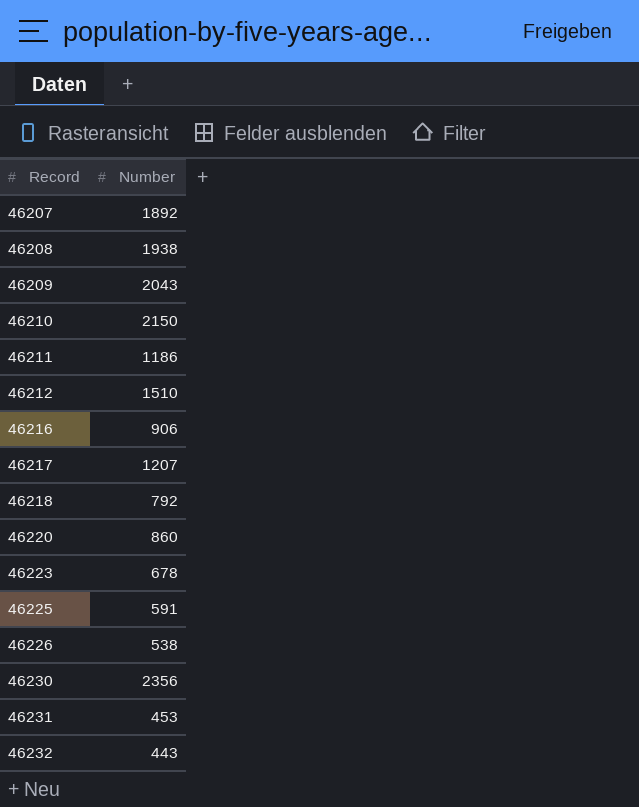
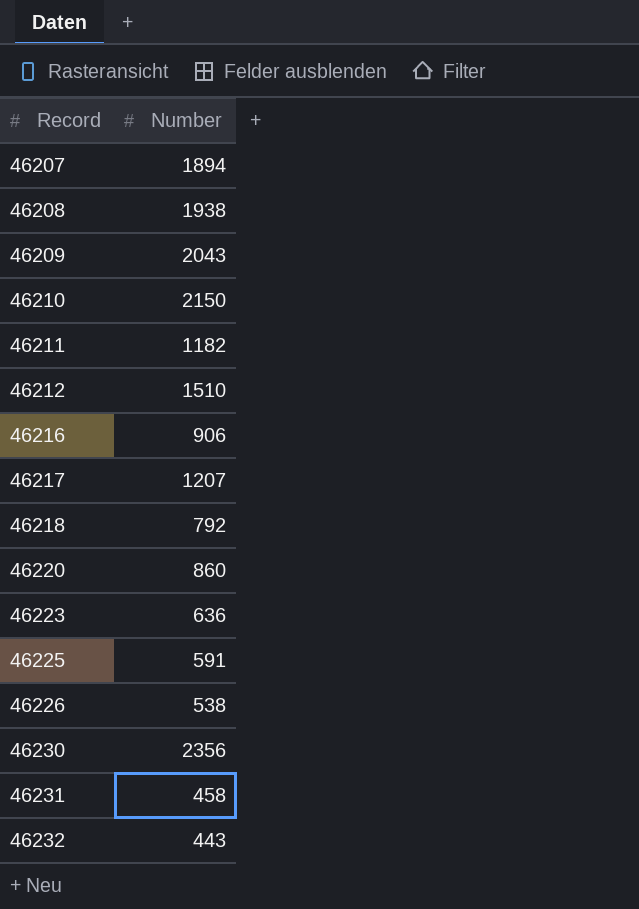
46207 | Number: 1892 -> 1894
46211 | Number: 1186 -> 1182
46223 | Number: 678 -> 636
46231 | Number: 453 -> 458

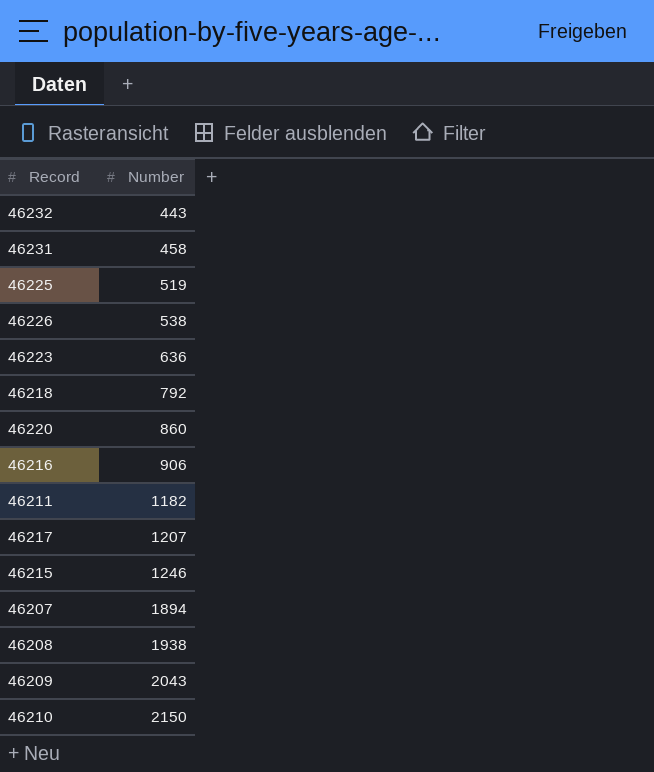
row order: Record ascending -> Number ascending
row 46212: 1510 -> none
row 46230: 2356 -> none
46225 | Number: 591 -> 519
row 46215: none -> 1246

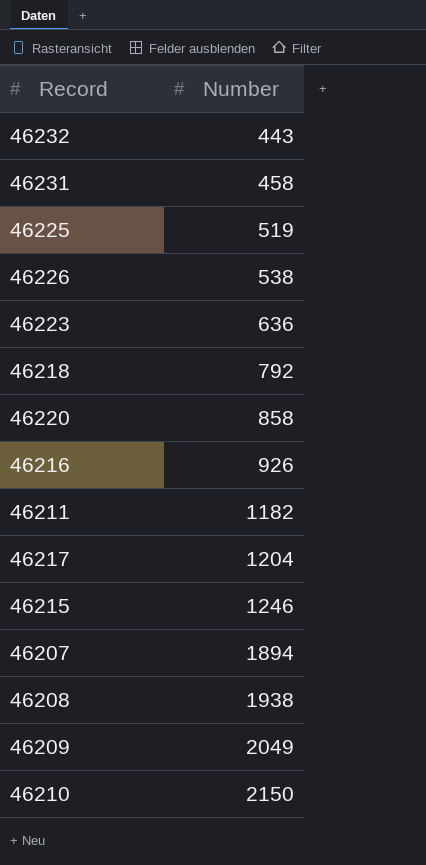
46220 | Number: 860 -> 858
46216 | Number: 906 -> 926
46217 | Number: 1207 -> 1204
46209 | Number: 2043 -> 2049

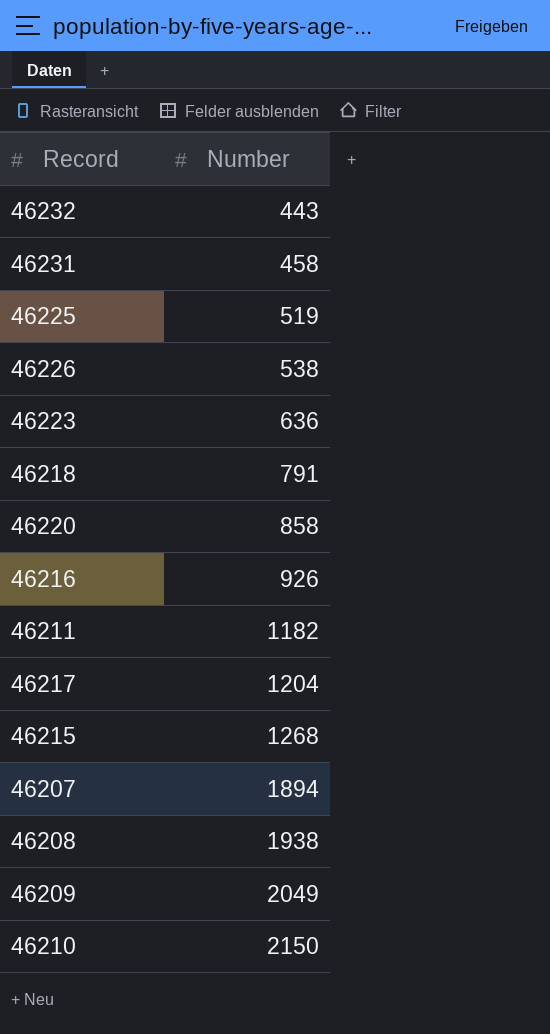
46218 | Number: 792 -> 791
46215 | Number: 1246 -> 1268

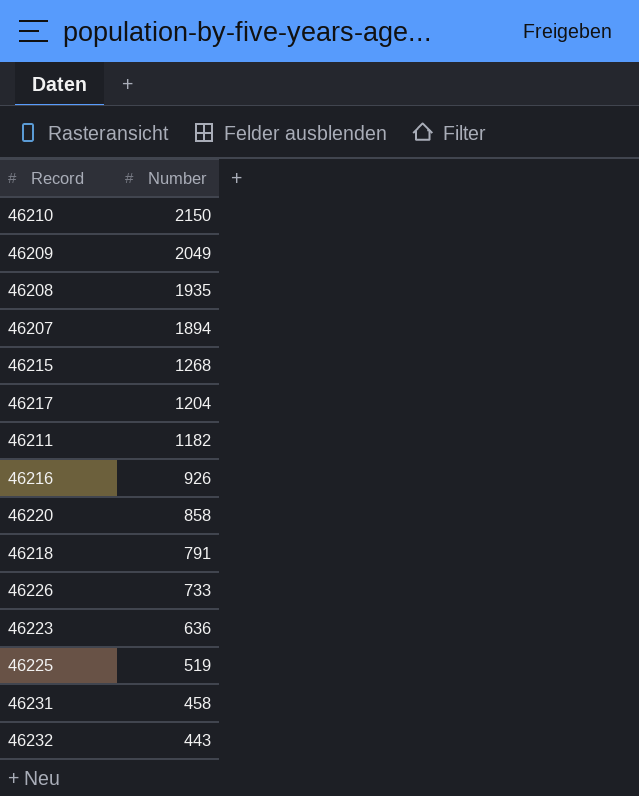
row order: Number ascending -> Number descending
46208 | Number: 1938 -> 1935
46226 | Number: 538 -> 733

